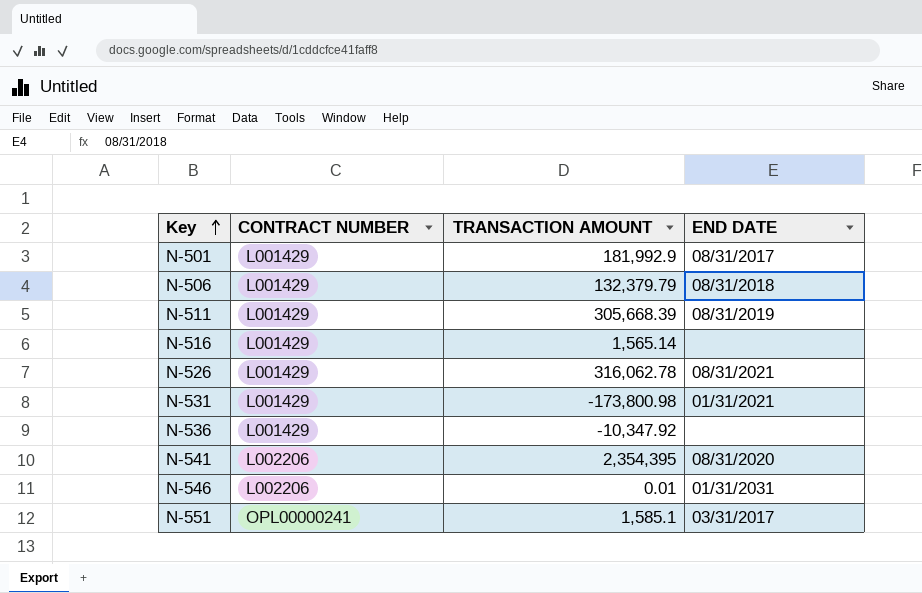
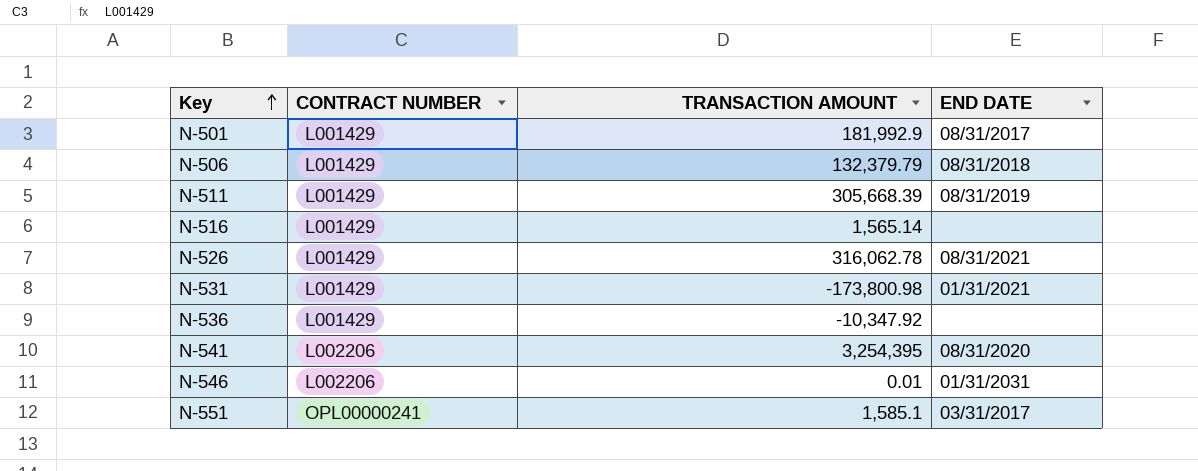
N-541 | TRANSACTION AMOUNT: 2,354,395 -> 3,254,395

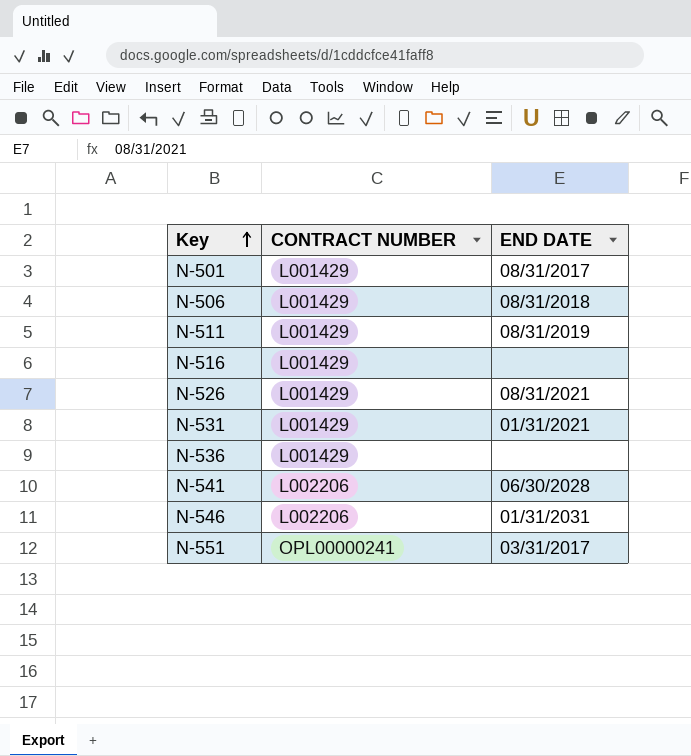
column TRANSACTION AMOUNT | position: 3 -> none
N-541 | END DATE: 08/31/2020 -> 06/30/2028

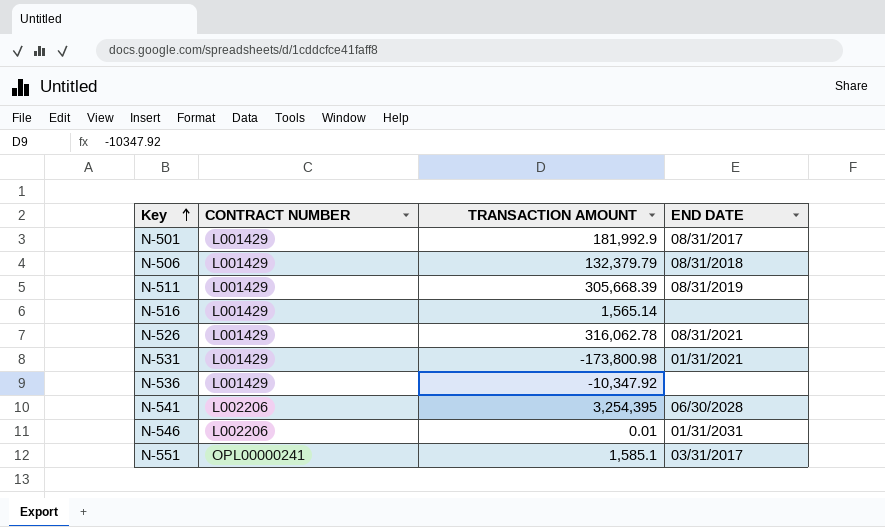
column TRANSACTION AMOUNT | position: none -> 3

